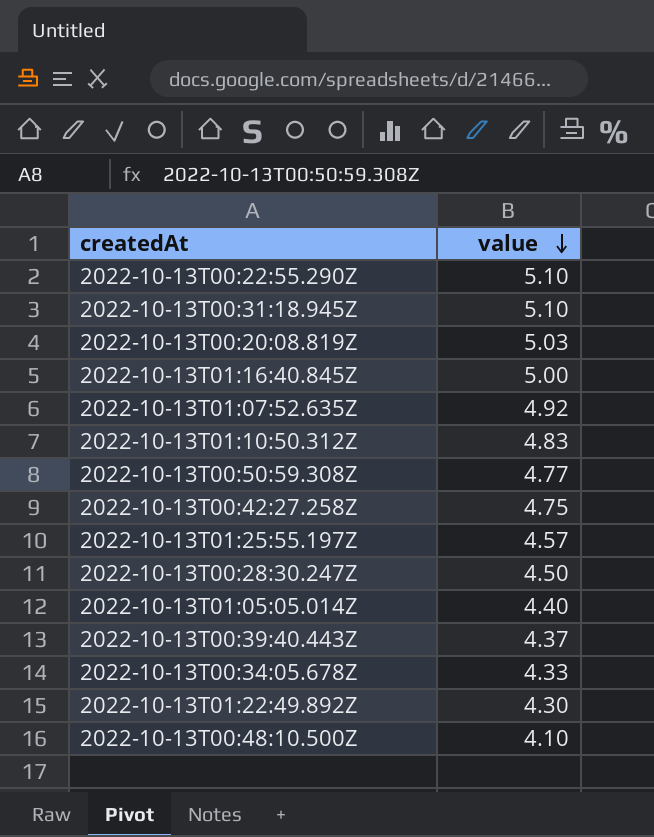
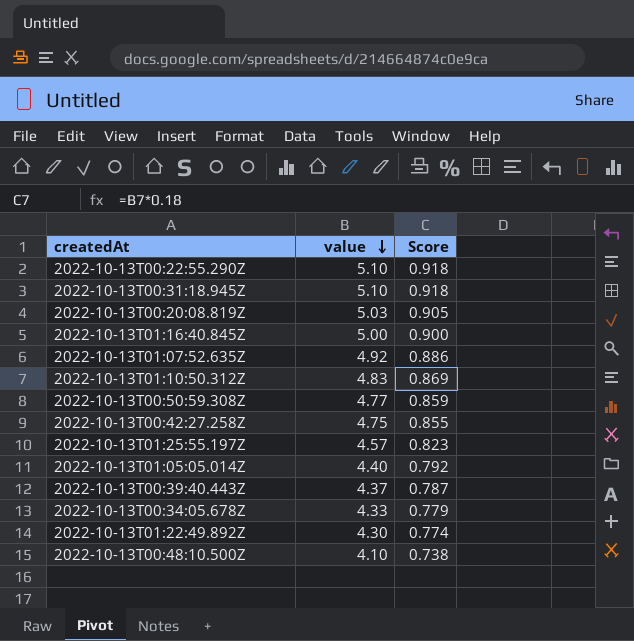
column Score | formula: none -> [value] * 0.18
row 2022-10-13T00:28:30.247Z: 4.50 -> none

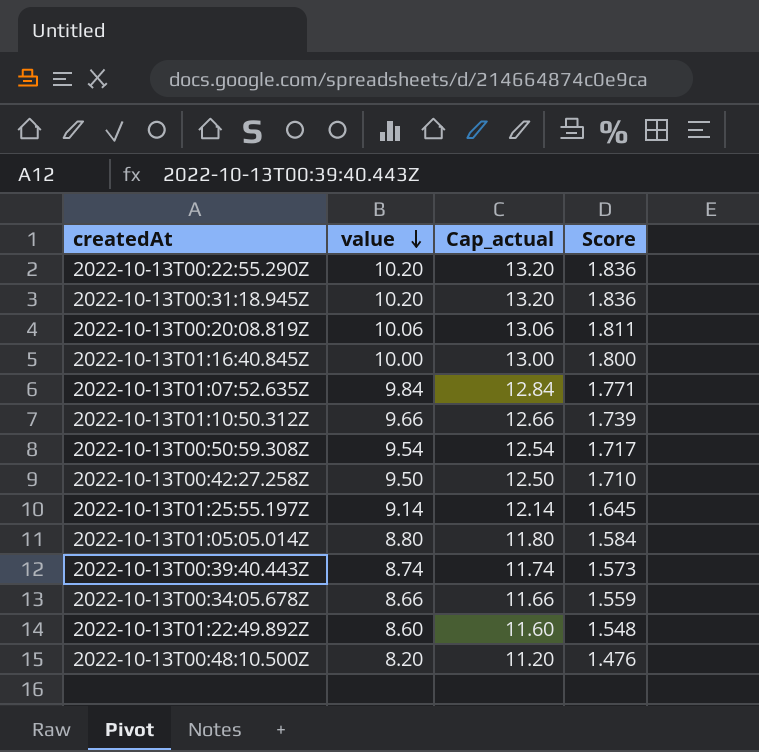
column Cap_actual | formula: none -> [value] + 3
2022-10-13T00:22:55.290Z | value: 5.10 -> 10.20
2022-10-13T00:22:55.290Z | Score: 0.918 -> 1.836
2022-10-13T00:31:18.945Z | value: 5.10 -> 10.20
2022-10-13T00:31:18.945Z | Score: 0.918 -> 1.836
2022-10-13T00:20:08.819Z | value: 5.03 -> 10.06
2022-10-13T00:20:08.819Z | Score: 0.905 -> 1.811
2022-10-13T01:16:40.845Z | value: 5.00 -> 10.00
2022-10-13T01:16:40.845Z | Score: 0.900 -> 1.800
2022-10-13T01:07:52.635Z | value: 4.92 -> 9.84
2022-10-13T01:07:52.635Z | Score: 0.886 -> 1.771
2022-10-13T01:10:50.312Z | value: 4.83 -> 9.66
2022-10-13T01:10:50.312Z | Score: 0.869 -> 1.739
2022-10-13T00:50:59.308Z | value: 4.77 -> 9.54
2022-10-13T00:50:59.308Z | Score: 0.859 -> 1.717
2022-10-13T00:42:27.258Z | value: 4.75 -> 9.50
2022-10-13T00:42:27.258Z | Score: 0.855 -> 1.710
2022-10-13T01:25:55.197Z | value: 4.57 -> 9.14
2022-10-13T01:25:55.197Z | Score: 0.823 -> 1.645
2022-10-13T01:05:05.014Z | value: 4.40 -> 8.80
2022-10-13T01:05:05.014Z | Score: 0.792 -> 1.584
2022-10-13T00:39:40.443Z | value: 4.37 -> 8.74
2022-10-13T00:39:40.443Z | Score: 0.787 -> 1.573
2022-10-13T00:34:05.678Z | value: 4.33 -> 8.66
2022-10-13T00:34:05.678Z | Score: 0.779 -> 1.559
2022-10-13T01:22:49.892Z | value: 4.30 -> 8.60
2022-10-13T01:22:49.892Z | Score: 0.774 -> 1.548
2022-10-13T00:48:10.500Z | value: 4.10 -> 8.20
2022-10-13T00:48:10.500Z | Score: 0.738 -> 1.476

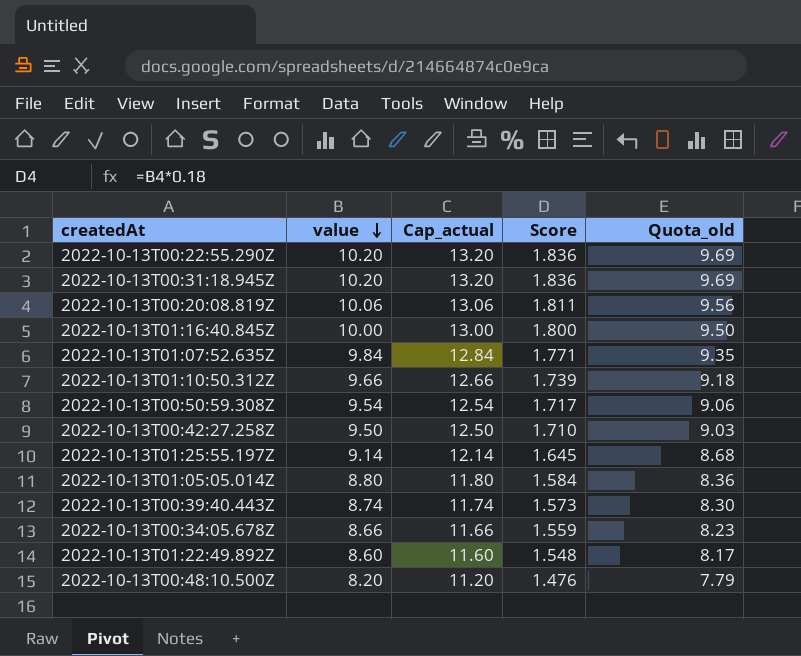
column Quota_old | formula: none -> [value] * 0.95

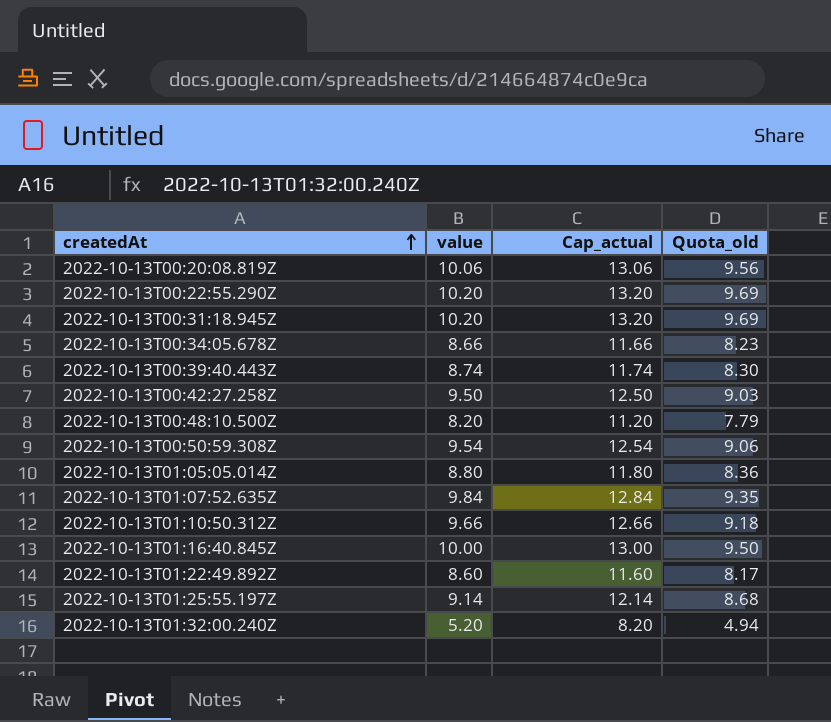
row order: value descending -> createdAt ascending
column Score | formula: [value] * 0.18 -> none
row 2022-10-13T01:32:00.240Z: none -> 5.20 | 8.20 | 4.94

